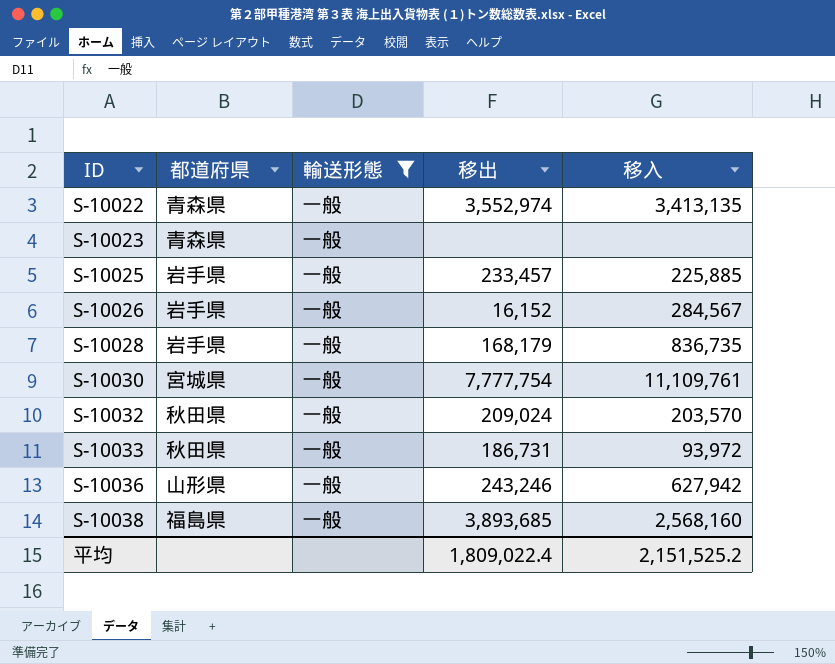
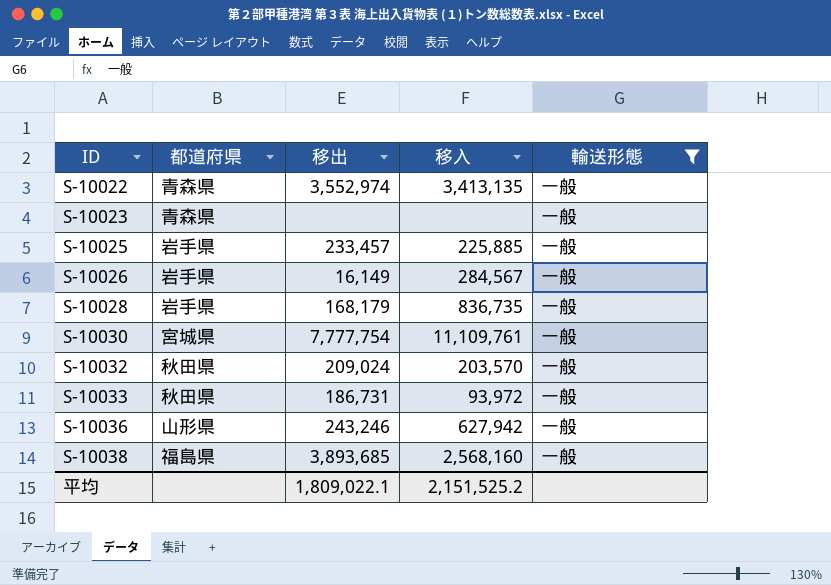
column 輸送形態 | position: 3 -> 5
S-10026 | 移出: 16,152 -> 16,149
平均 | 移出: 1,809,022.4 -> 1,809,022.1

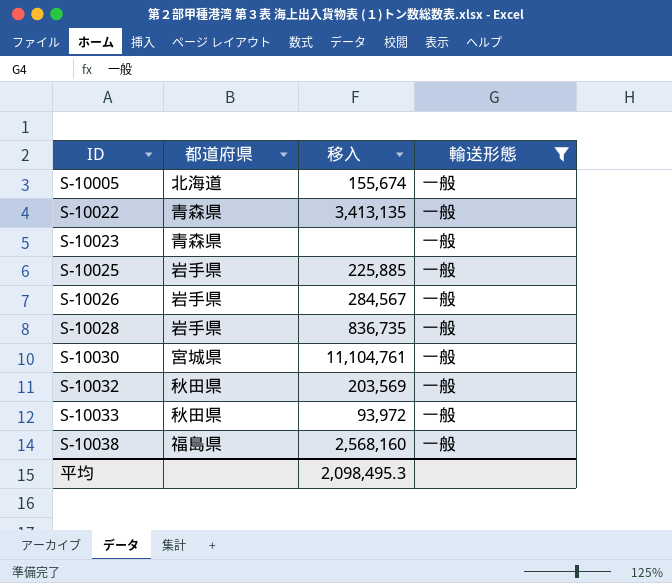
column 移出 | position: 3 -> none
row S-10036: 山形県 | 243,246 | 627,942 | 一般 -> none
row S-10005: none -> 北海道 | 155,674 | 一般
S-10030 | 移入: 11,109,761 -> 11,104,761
S-10032 | 移入: 203,570 -> 203,569
平均 | 移入: 2,151,525.2 -> 2,098,495.3

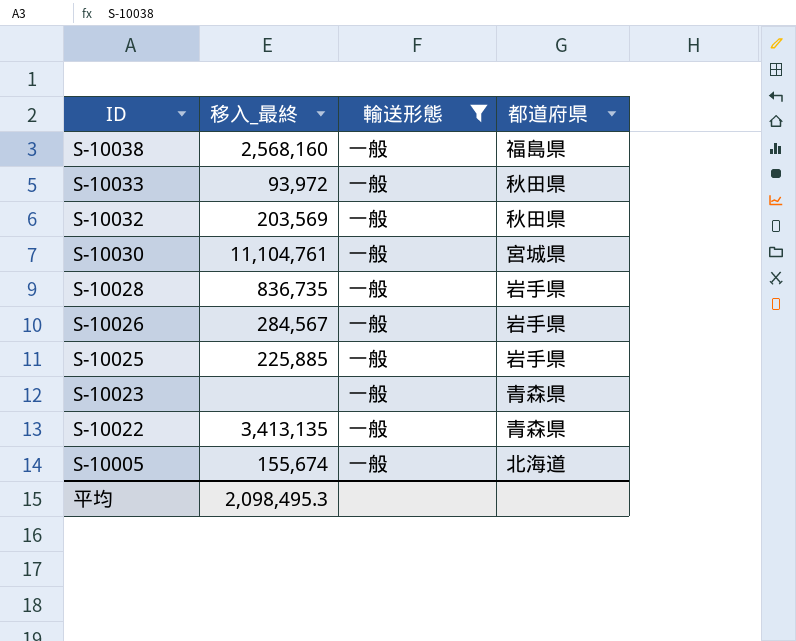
row order: ID ascending -> ID descending
column name: 移入 -> 移入_最終
column 都道府県 | position: 2 -> 4

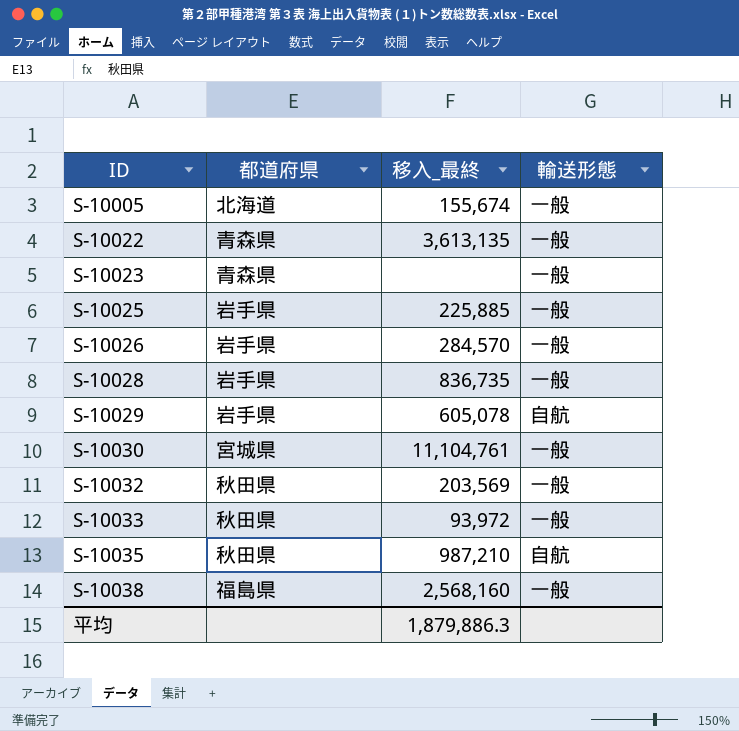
filter: 輸送形態 = 一般 -> none
row order: ID descending -> ID ascending
column 都道府県 | position: 4 -> 2
S-10022 | 移入_最終: 3,413,135 -> 3,613,135
S-10026 | 移入_最終: 284,567 -> 284,570
平均 | 移入_最終: 2,098,495.3 -> 1,879,886.3

